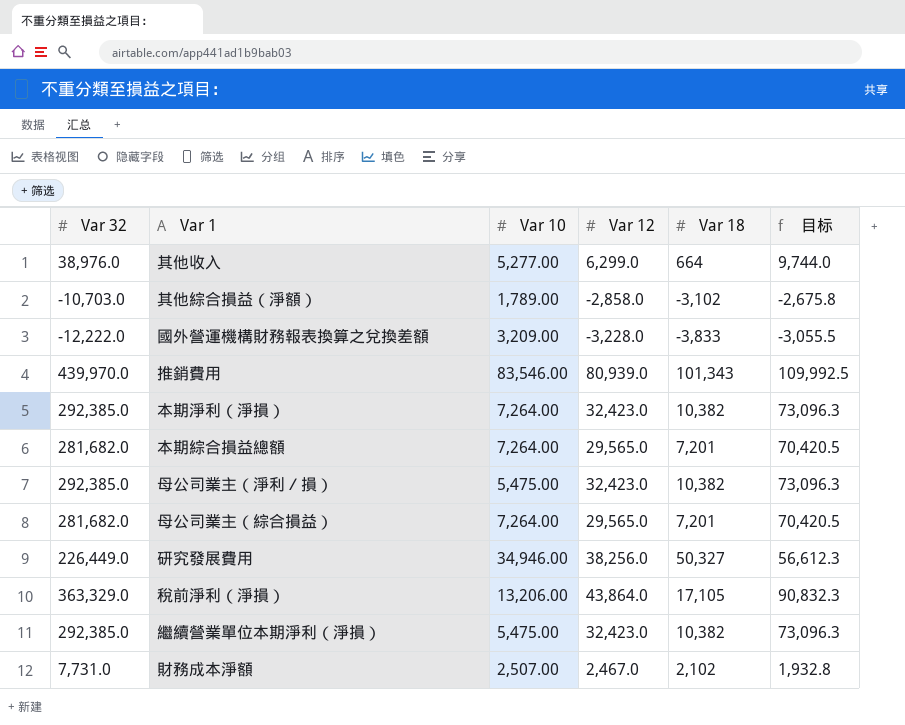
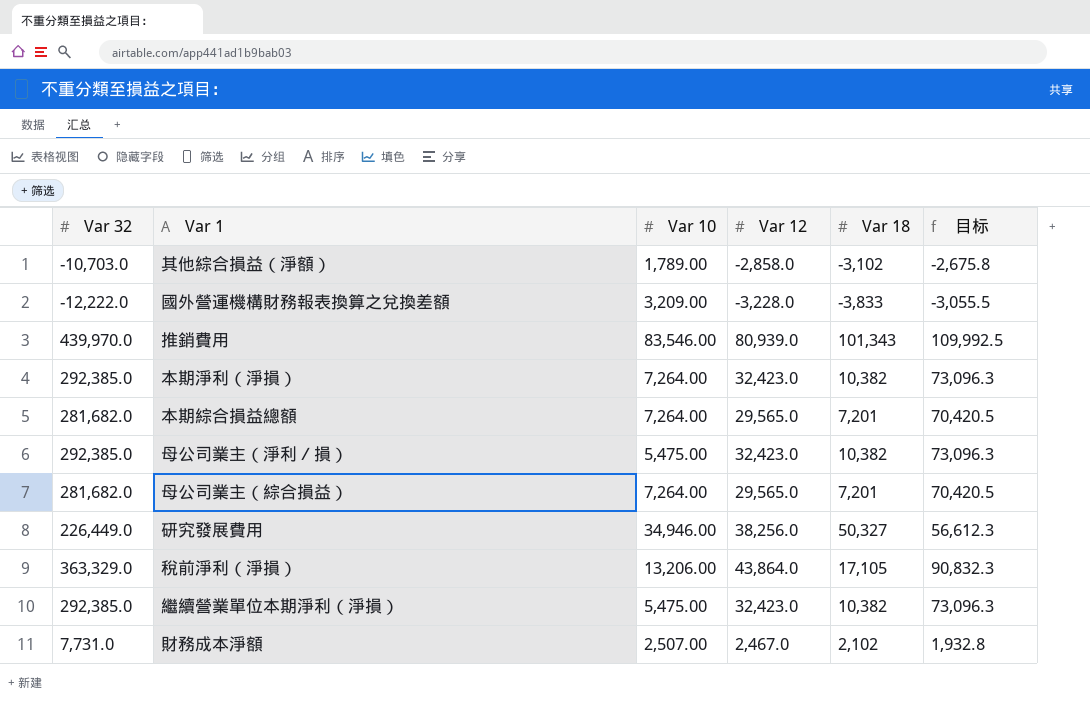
row 其他收入: 38,976.0 | 5,277.00 | 6,299.0 | 664 | 9,744.0 -> none

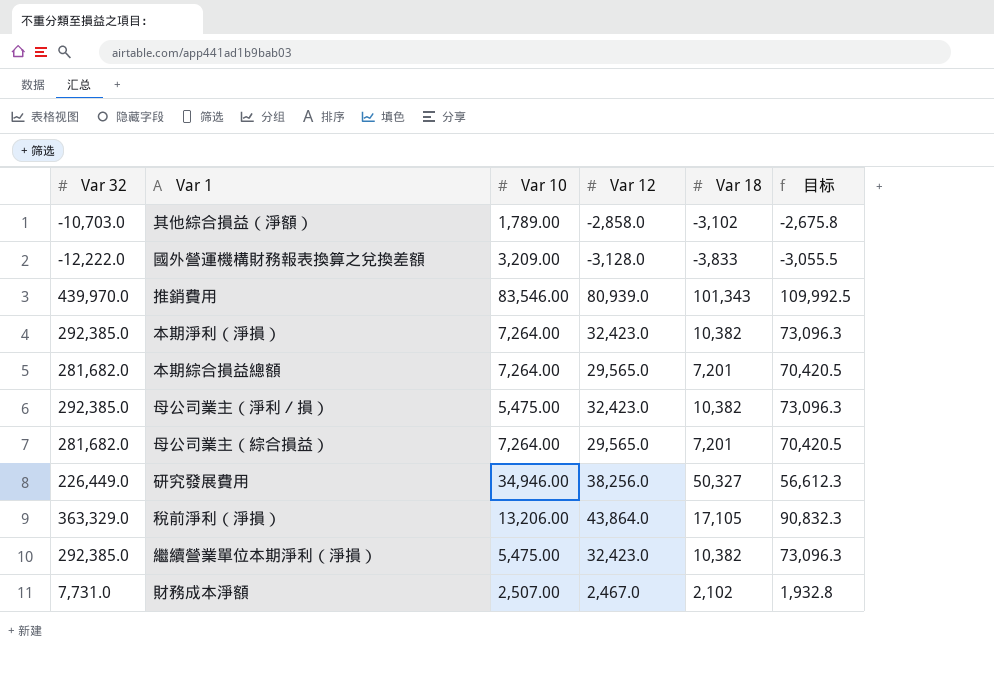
國外營運機構財務報表換算之兌換差額 | Var 12: -3,228.0 -> -3,128.0

